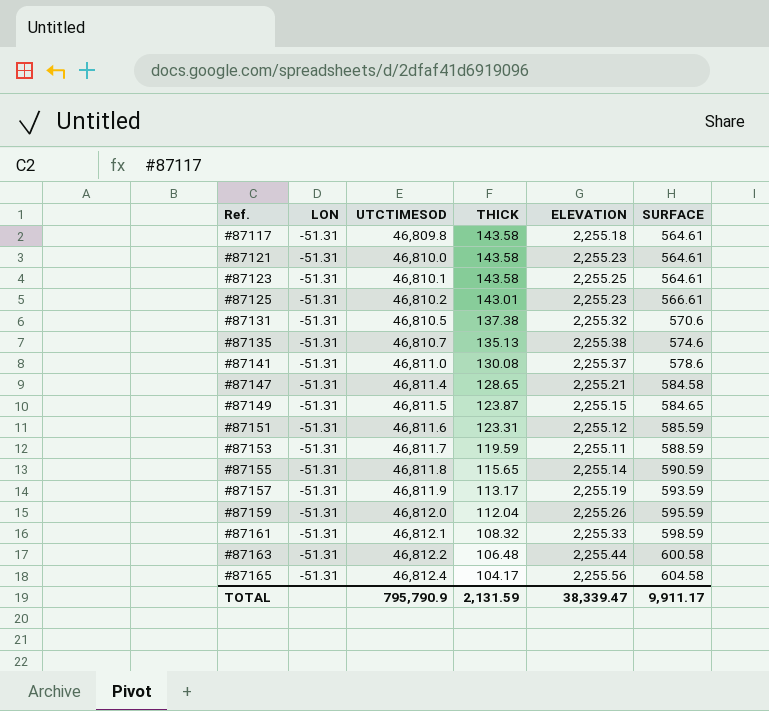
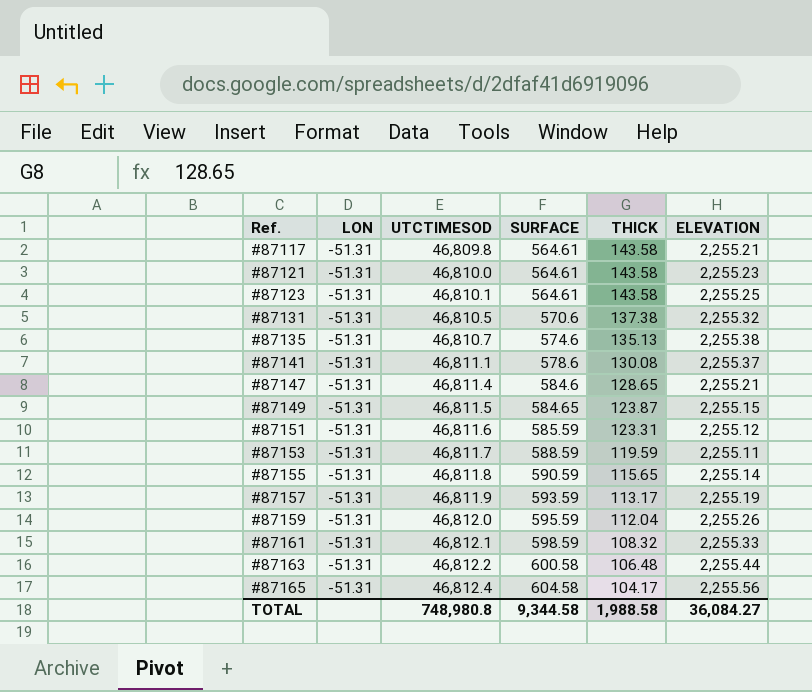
column SURFACE | position: 6 -> 4
row #87125: -51.31 | 46,810.2 | 143.01 | 2,255.23 | 566.61 -> none
#87117 | ELEVATION: 2,255.18 -> 2,255.21
#87141 | UTCTIMESOD: 46,811.0 -> 46,811.1
#87147 | SURFACE: 584.58 -> 584.6
TOTAL | UTCTIMESOD: 795,790.9 -> 748,980.8
TOTAL | SURFACE: 9,911.17 -> 9,344.58
TOTAL | THICK: 2,131.59 -> 1,988.58
TOTAL | ELEVATION: 38,339.47 -> 36,084.27

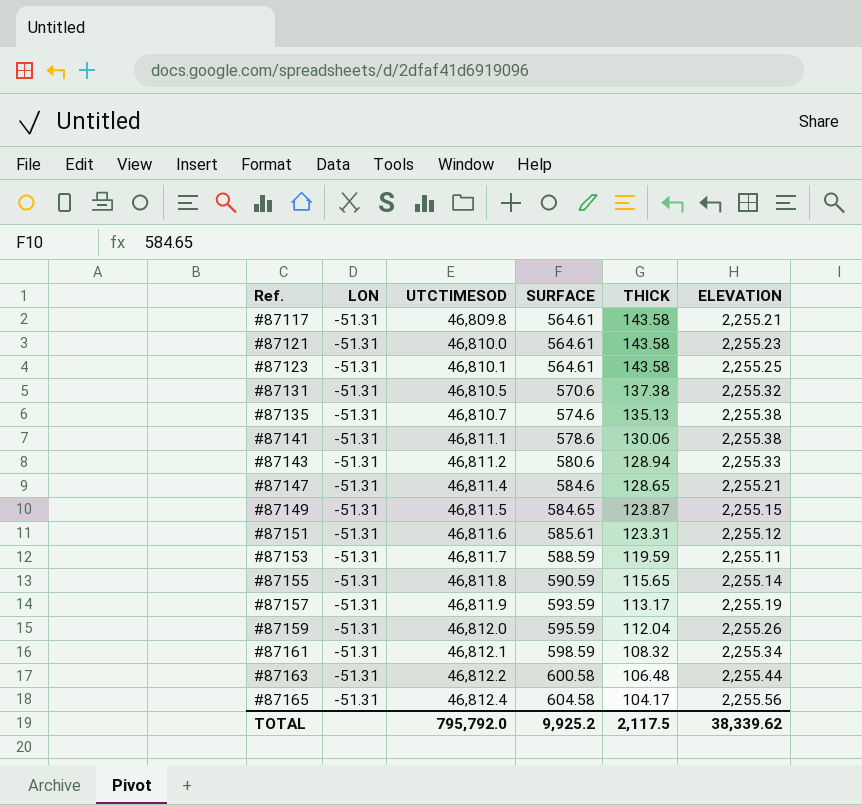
#87141 | THICK: 130.08 -> 130.06
#87141 | ELEVATION: 2,255.37 -> 2,255.38
row #87143: none -> -51.31 | 46,811.2 | 580.6 | 128.94 | 2,255.33
#87151 | SURFACE: 585.59 -> 585.61
#87161 | ELEVATION: 2,255.33 -> 2,255.34
TOTAL | UTCTIMESOD: 748,980.8 -> 795,792.0
TOTAL | SURFACE: 9,344.58 -> 9,925.2
TOTAL | THICK: 1,988.58 -> 2,117.5
TOTAL | ELEVATION: 36,084.27 -> 38,339.62

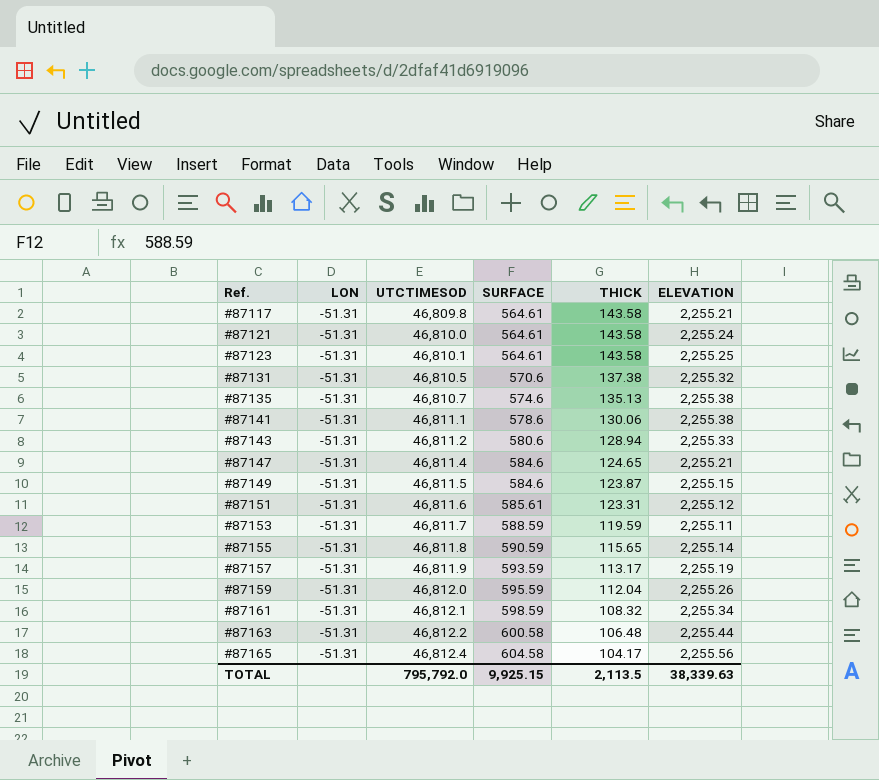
#87121 | ELEVATION: 2,255.23 -> 2,255.24
#87147 | THICK: 128.65 -> 124.65
#87149 | SURFACE: 584.65 -> 584.6
TOTAL | SURFACE: 9,925.2 -> 9,925.15
TOTAL | THICK: 2,117.5 -> 2,113.5
TOTAL | ELEVATION: 38,339.62 -> 38,339.63

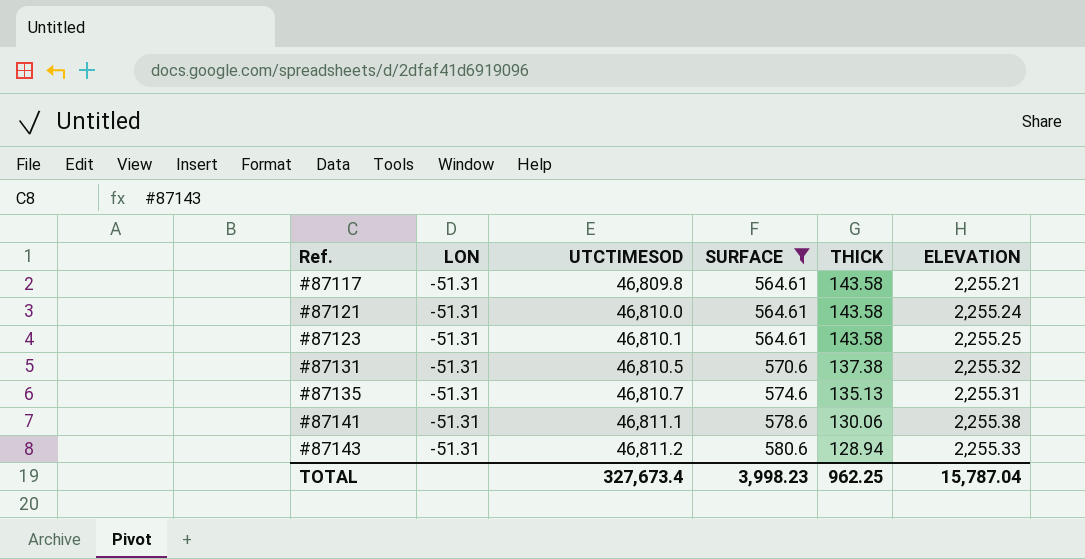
filter: none -> SURFACE <= 580.6
#87135 | ELEVATION: 2,255.38 -> 2,255.31
TOTAL | UTCTIMESOD: 795,792.0 -> 327,673.4
TOTAL | SURFACE: 9,925.15 -> 3,998.23
TOTAL | THICK: 2,113.5 -> 962.25
TOTAL | ELEVATION: 38,339.63 -> 15,787.04

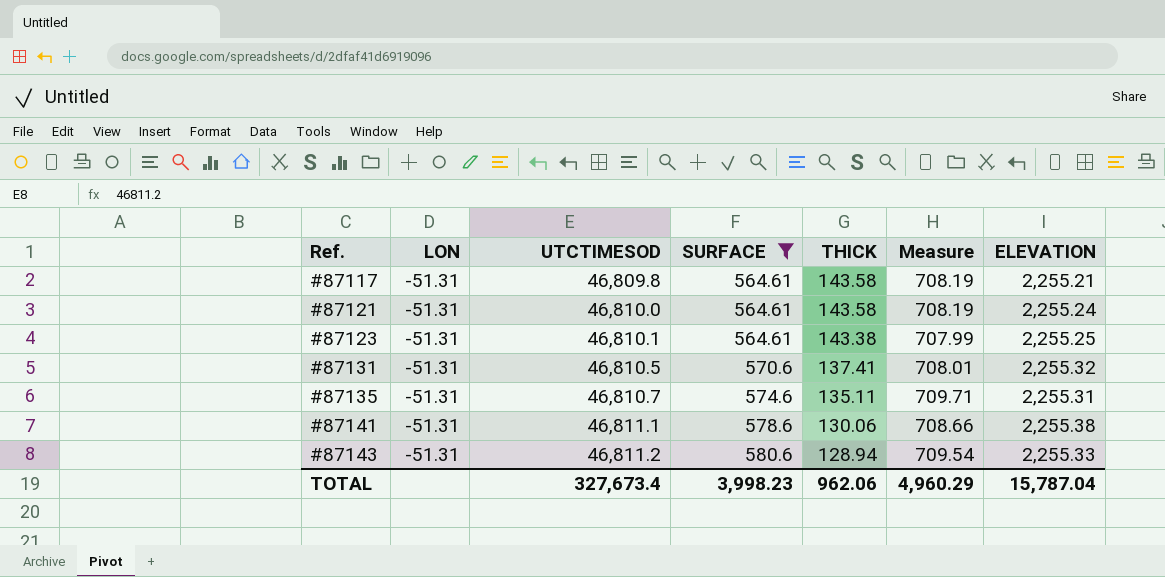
column Measure | formula: none -> [SURFACE] + [THICK]
#87123 | THICK: 143.58 -> 143.38
#87131 | THICK: 137.38 -> 137.41
#87135 | THICK: 135.13 -> 135.11
TOTAL | THICK: 962.25 -> 962.06

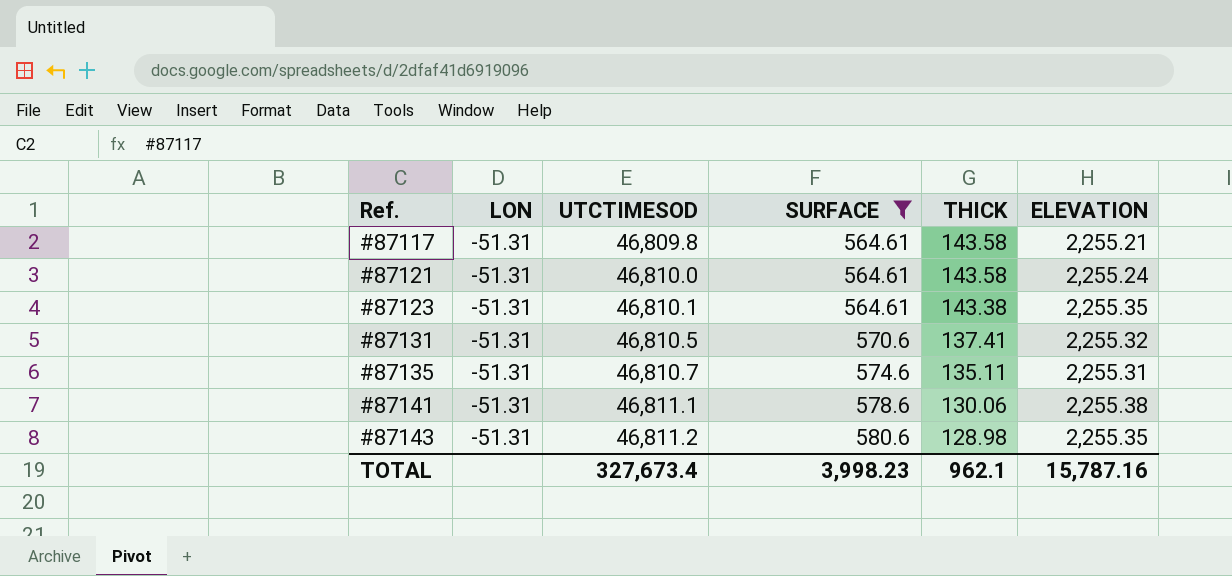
column Measure | formula: [SURFACE] + [THICK] -> none
#87123 | ELEVATION: 2,255.25 -> 2,255.35
#87143 | THICK: 128.94 -> 128.98
#87143 | ELEVATION: 2,255.33 -> 2,255.35
TOTAL | THICK: 962.06 -> 962.1
TOTAL | ELEVATION: 15,787.04 -> 15,787.16

